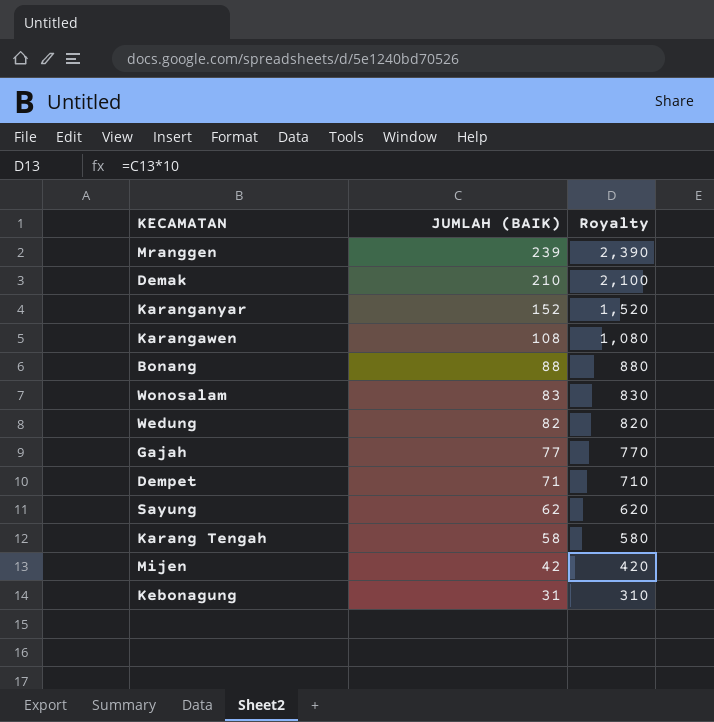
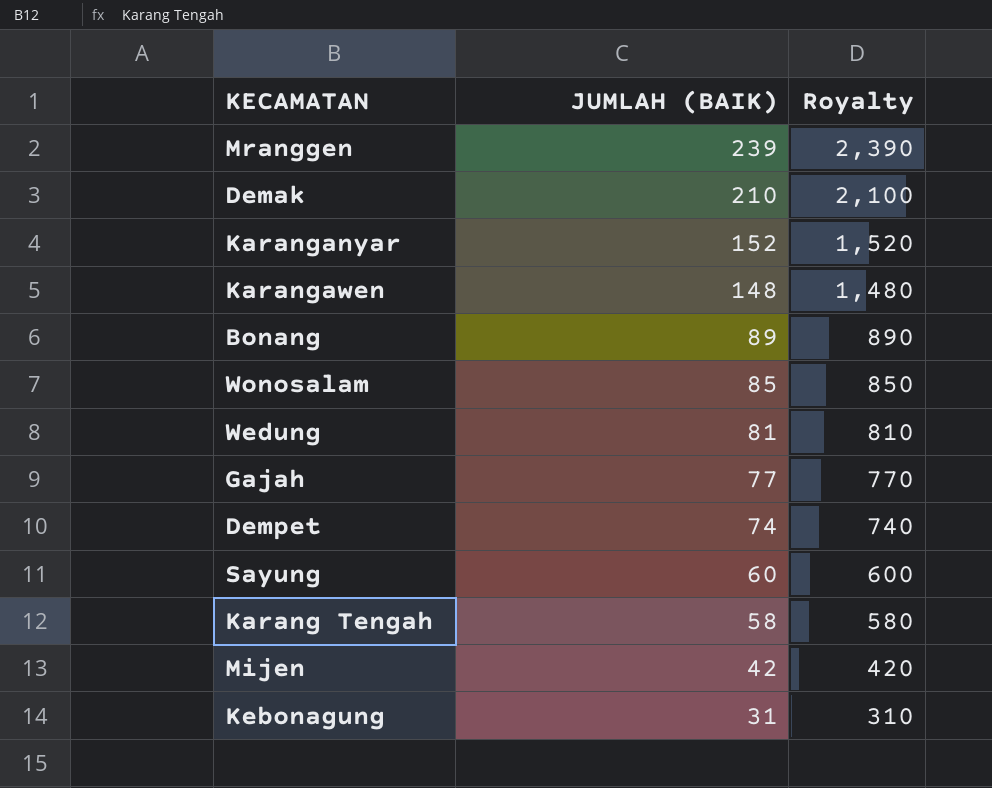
Karangawen | JUMLAH (BAIK): 108 -> 148
Karangawen | Royalty: 1,080 -> 1,480
Bonang | JUMLAH (BAIK): 88 -> 89
Bonang | Royalty: 880 -> 890
Wonosalam | JUMLAH (BAIK): 83 -> 85
Wonosalam | Royalty: 830 -> 850
Wedung | JUMLAH (BAIK): 82 -> 81
Wedung | Royalty: 820 -> 810
Dempet | JUMLAH (BAIK): 71 -> 74
Dempet | Royalty: 710 -> 740
Sayung | JUMLAH (BAIK): 62 -> 60
Sayung | Royalty: 620 -> 600

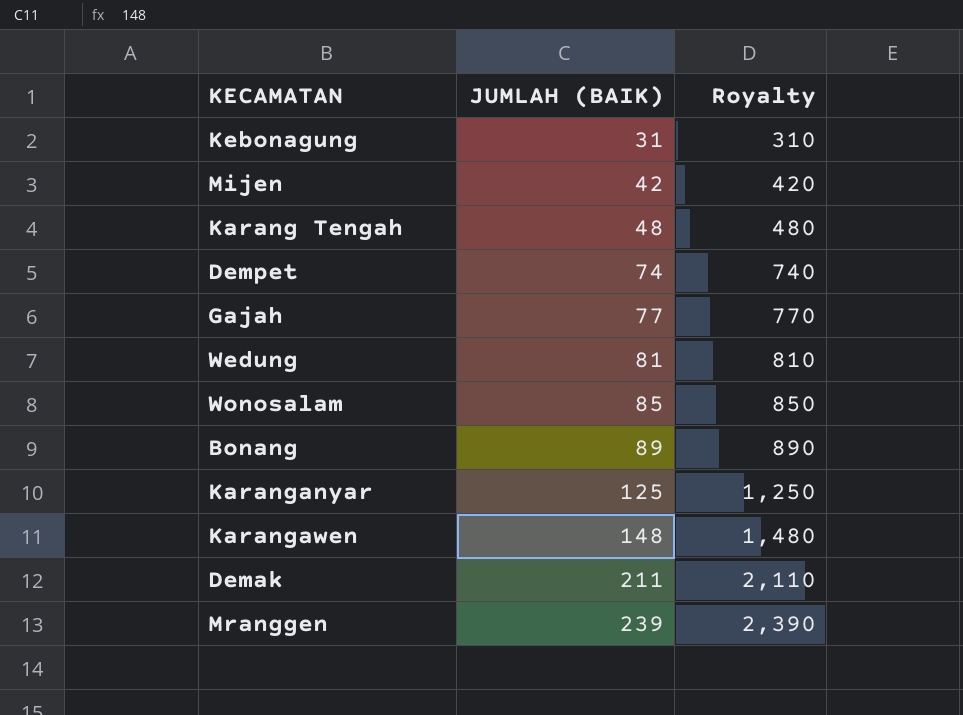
row order: JUMLAH (BAIK) descending -> JUMLAH (BAIK) ascending
row Sayung: 60 | 600 -> none
Karang Tengah | JUMLAH (BAIK): 58 -> 48
Karang Tengah | Royalty: 580 -> 480
Karanganyar | JUMLAH (BAIK): 152 -> 125
Karanganyar | Royalty: 1,520 -> 1,250
Demak | JUMLAH (BAIK): 210 -> 211
Demak | Royalty: 2,100 -> 2,110

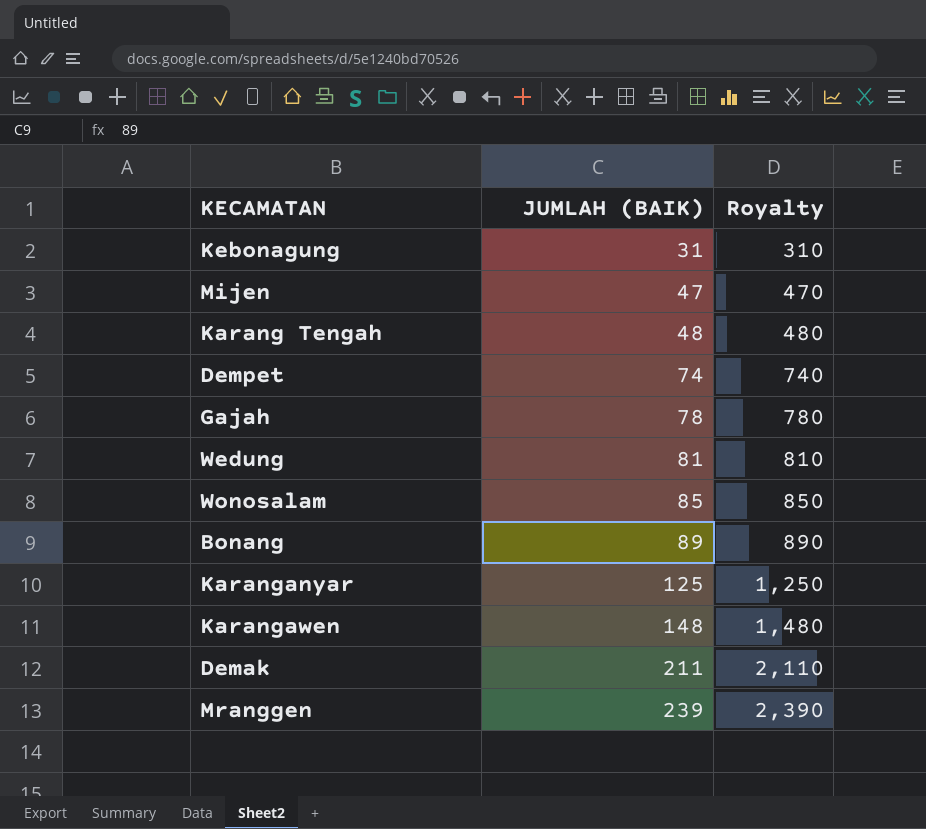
Mijen | JUMLAH (BAIK): 42 -> 47
Mijen | Royalty: 420 -> 470
Gajah | JUMLAH (BAIK): 77 -> 78
Gajah | Royalty: 770 -> 780

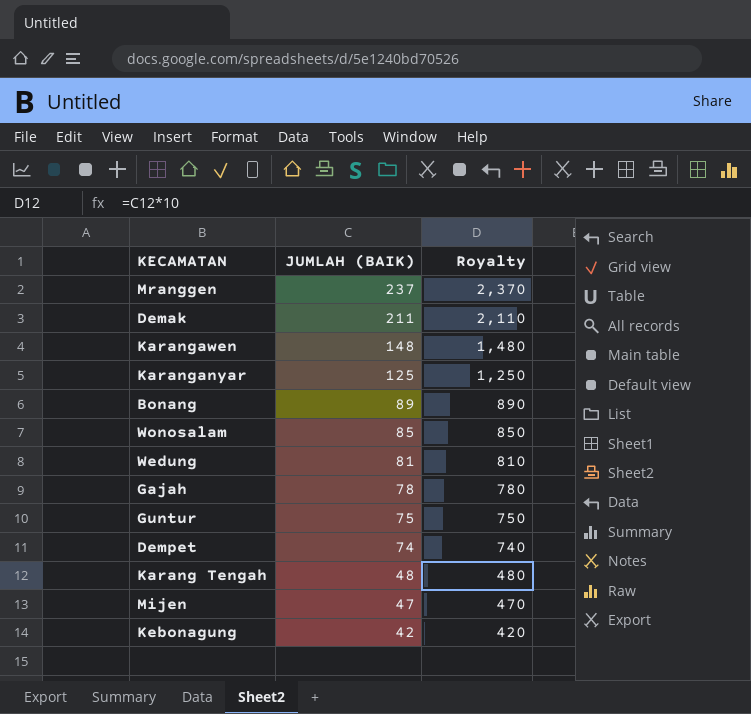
row order: JUMLAH (BAIK) ascending -> JUMLAH (BAIK) descending
Mranggen | JUMLAH (BAIK): 239 -> 237
Mranggen | Royalty: 2,390 -> 2,370
row Guntur: none -> 75 | 750
Kebonagung | JUMLAH (BAIK): 31 -> 42
Kebonagung | Royalty: 310 -> 420

